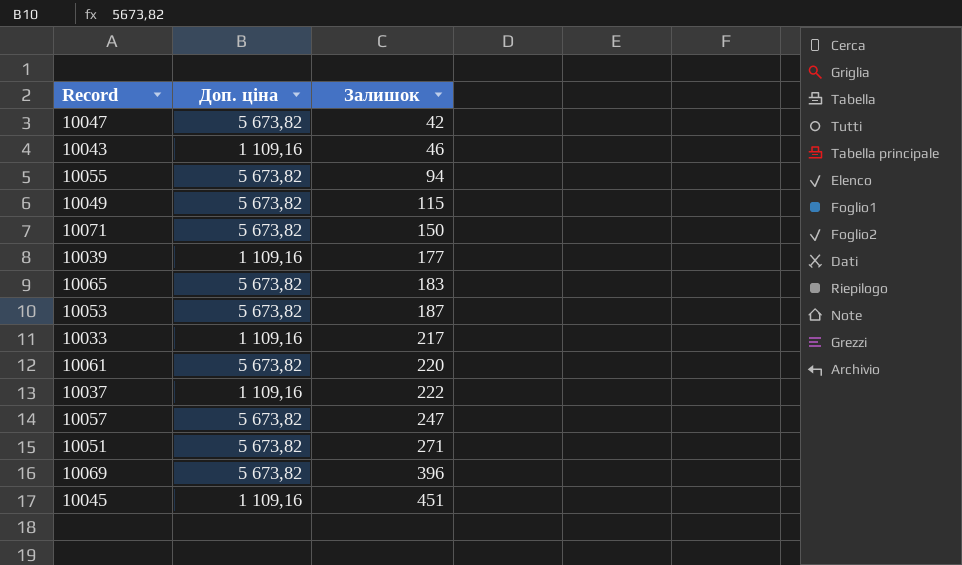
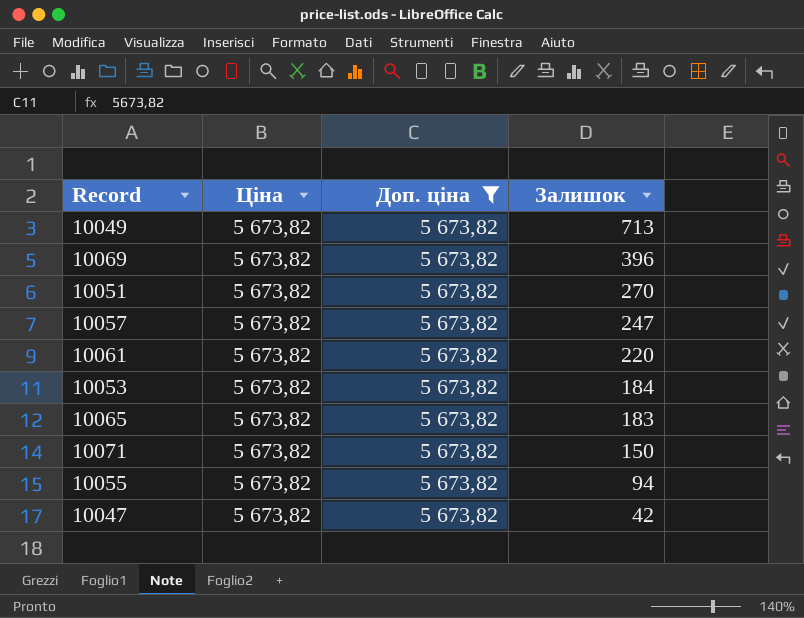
filter: none -> Доп. ціна = 5 673,82
row order: Залишок ascending -> Залишок descending
column Ціна | position: none -> 2
10049 | Залишок: 115 -> 713
10051 | Залишок: 271 -> 270
10053 | Залишок: 187 -> 184

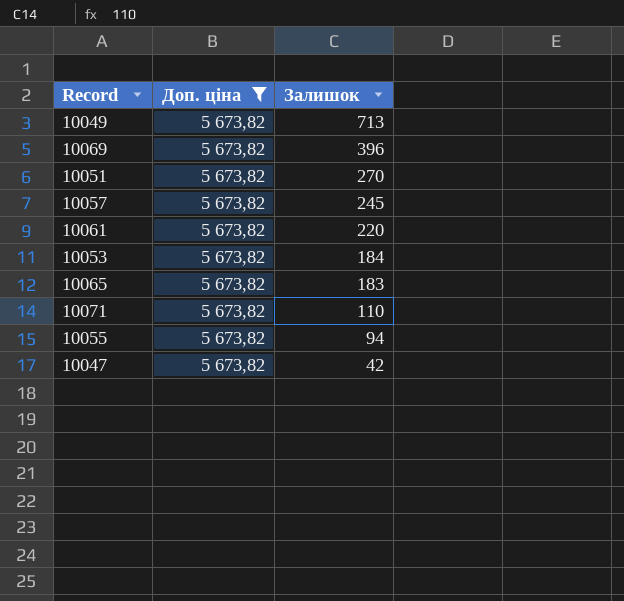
column Ціна | position: 2 -> none
10057 | Залишок: 247 -> 245
10071 | Залишок: 150 -> 110

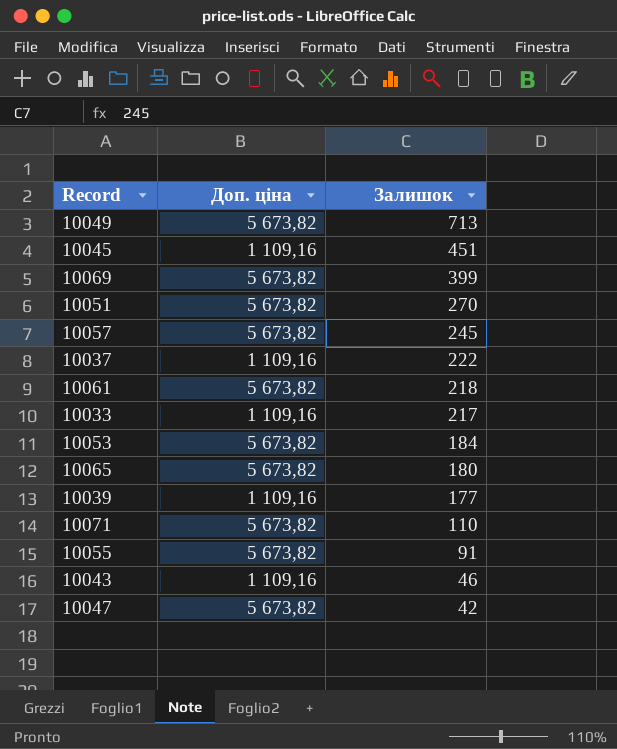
filter: Доп. ціна = 5 673,82 -> none
10069 | Залишок: 396 -> 399
10061 | Залишок: 220 -> 218
10065 | Залишок: 183 -> 180
10055 | Залишок: 94 -> 91

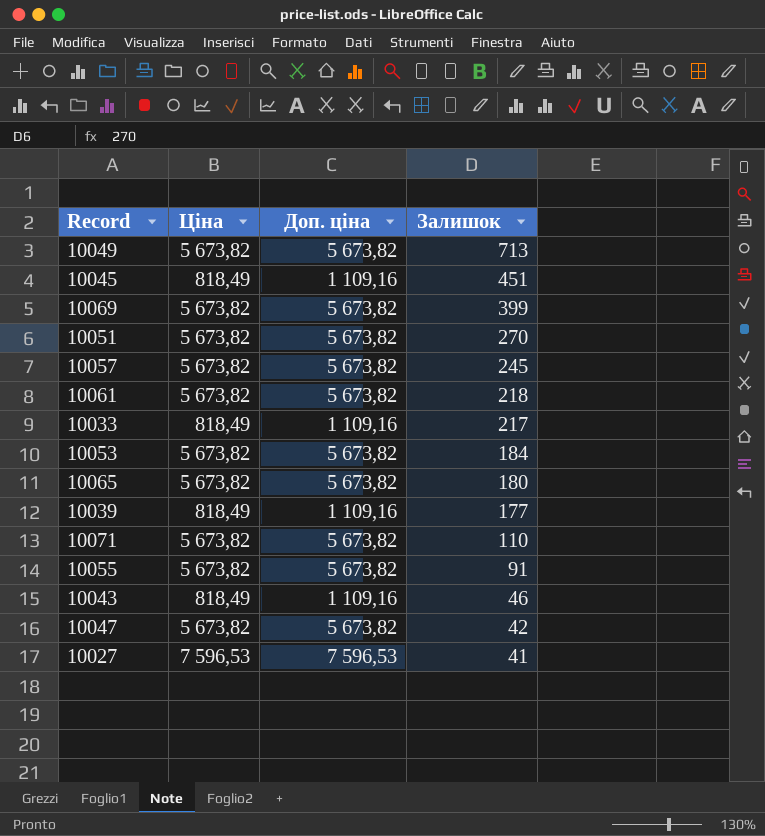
column Ціна | position: none -> 2
row 10037: 1 109,16 | 222 -> none
row 10027: none -> 7 596,53 | 7 596,53 | 41

